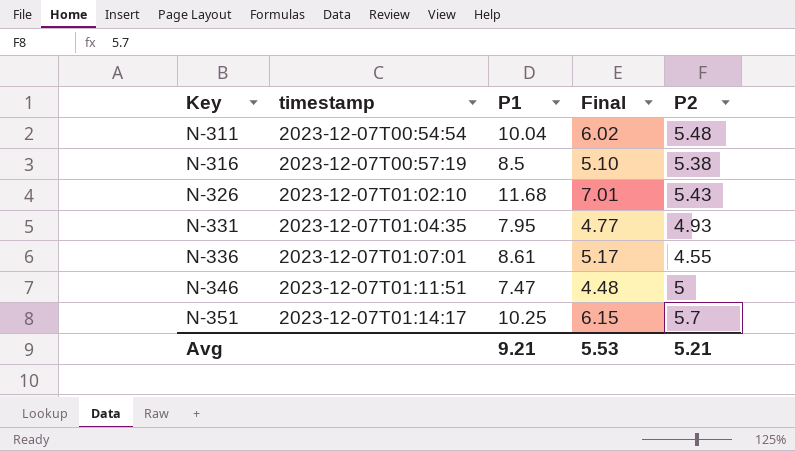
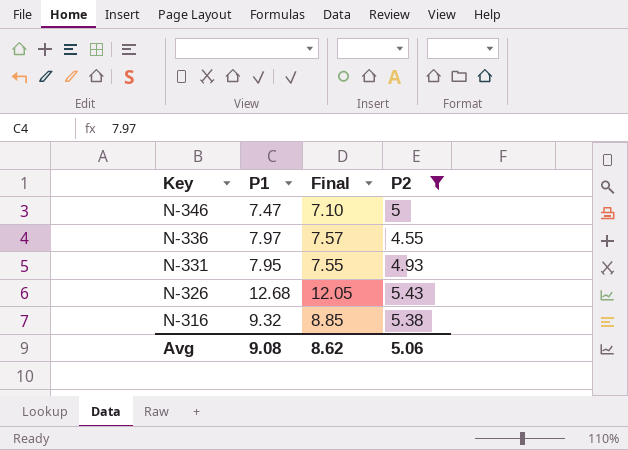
filter: none -> P2 <= 5.43
row order: Key ascending -> Key descending
column timestamp | position: 2 -> none
column Final | formula: [P1] * 0.6 -> [P1] * 0.95
N-336 | P1: 8.61 -> 7.97
N-326 | P1: 11.68 -> 12.68
N-316 | P1: 8.5 -> 9.32
Avg | P1: 9.21 -> 9.08
Avg | Final: 5.53 -> 8.62
Avg | P2: 5.21 -> 5.06

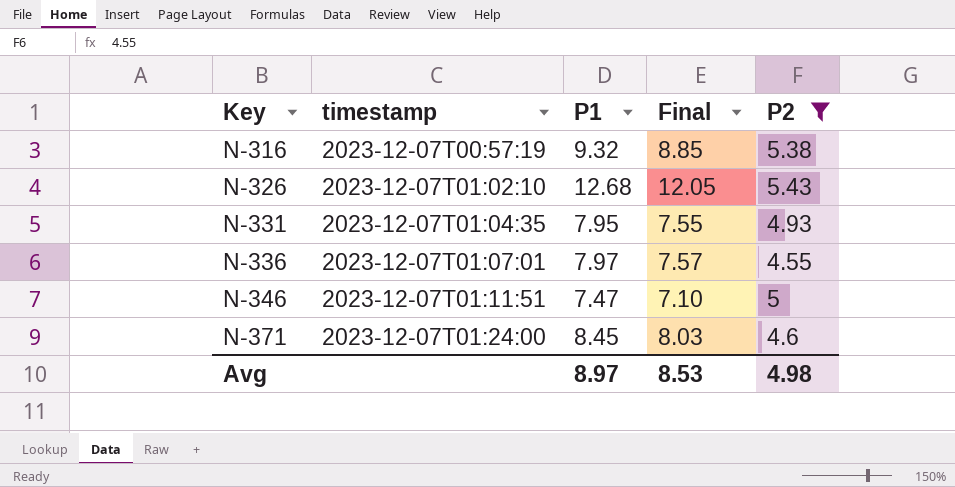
row order: Key descending -> Key ascending
column timestamp | position: none -> 2
row N-371: none -> 2023-12-07T01:24:00 | 8.45 | 8.03 | 4.6
Avg | P1: 9.08 -> 8.97
Avg | Final: 8.62 -> 8.53
Avg | P2: 5.06 -> 4.98

